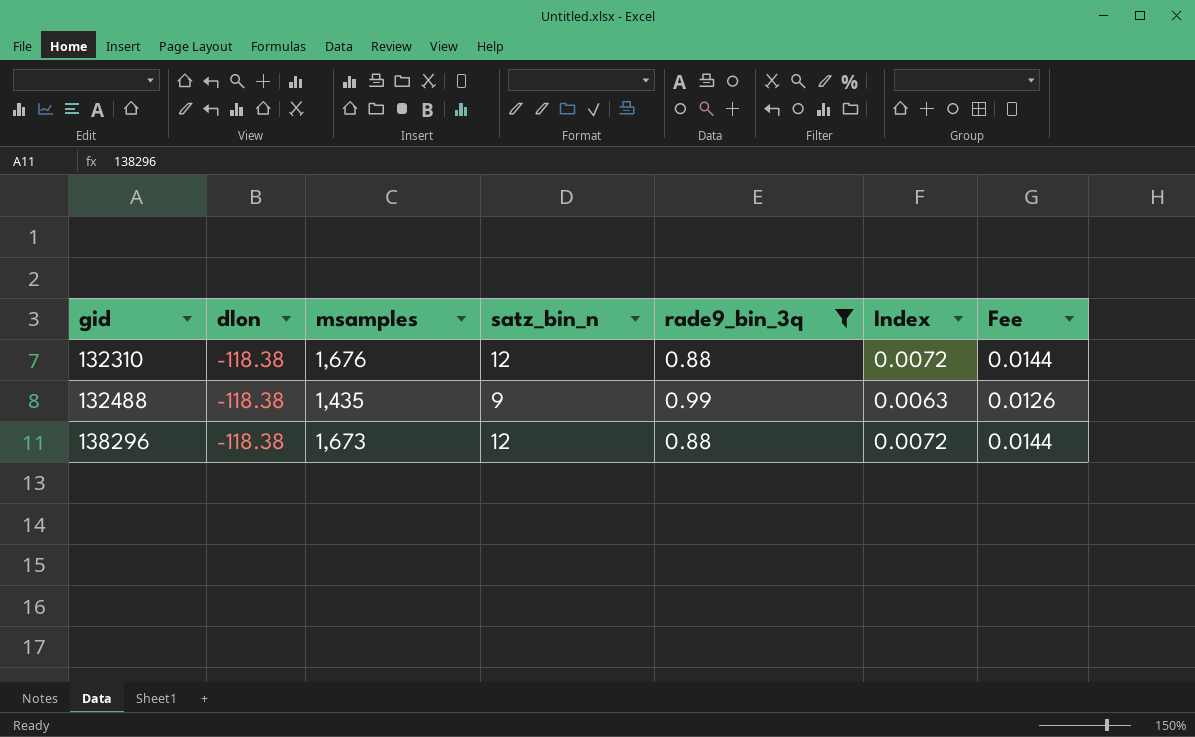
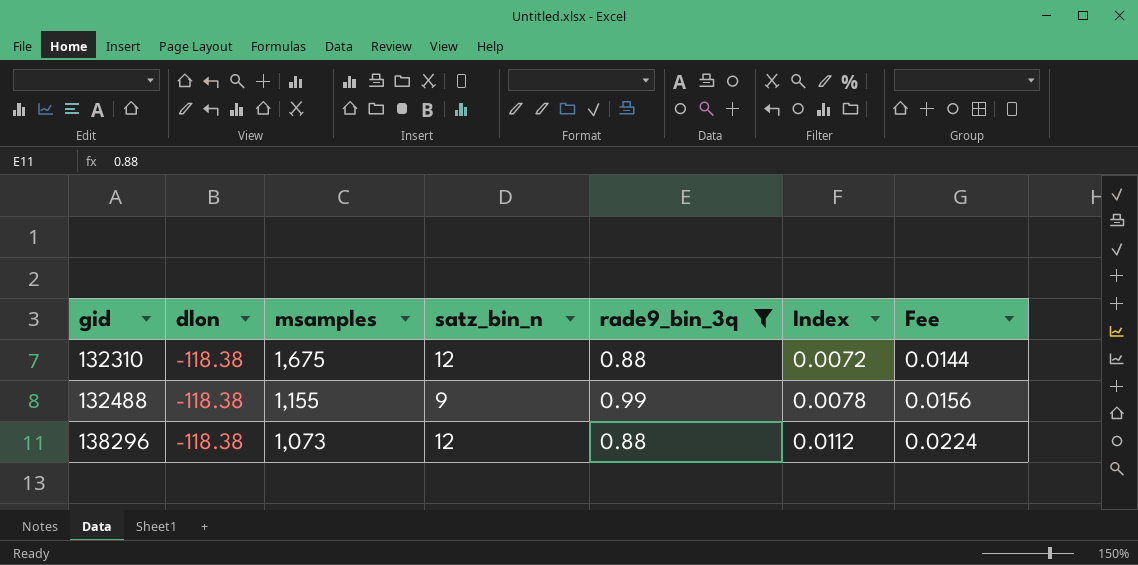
132310 | msamples: 1,676 -> 1,675
132488 | msamples: 1,435 -> 1,155
132488 | Index: 0.0063 -> 0.0078
132488 | Fee: 0.0126 -> 0.0156
138296 | msamples: 1,673 -> 1,073
138296 | Index: 0.0072 -> 0.0112
138296 | Fee: 0.0144 -> 0.0224

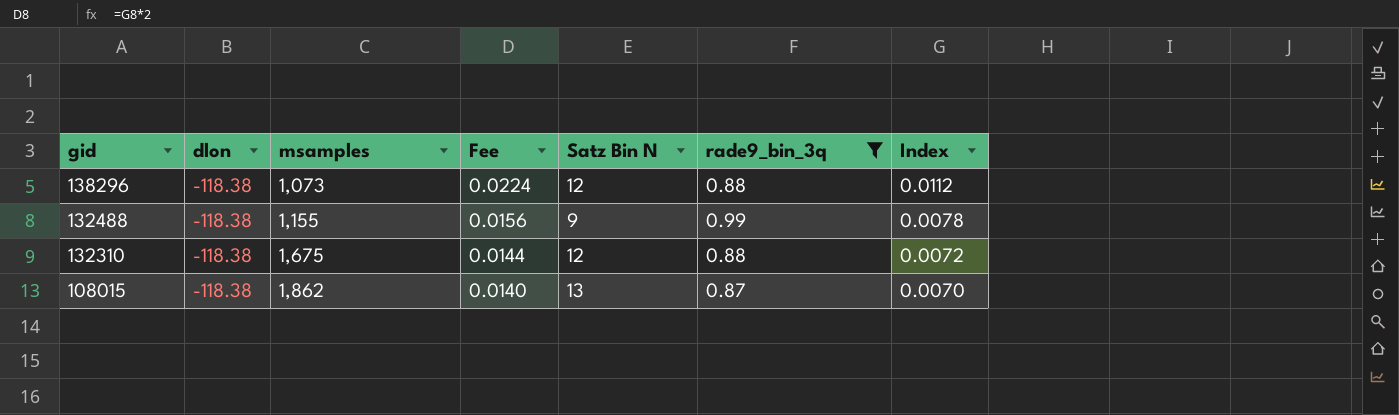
row order: gid ascending -> gid descending
column Fee | position: 7 -> 4
column name: satz_bin_n -> Satz Bin N
row 108015: none -> -118.38 | 1,862 | 0.0140 | 13 | 0.87 | 0.0070

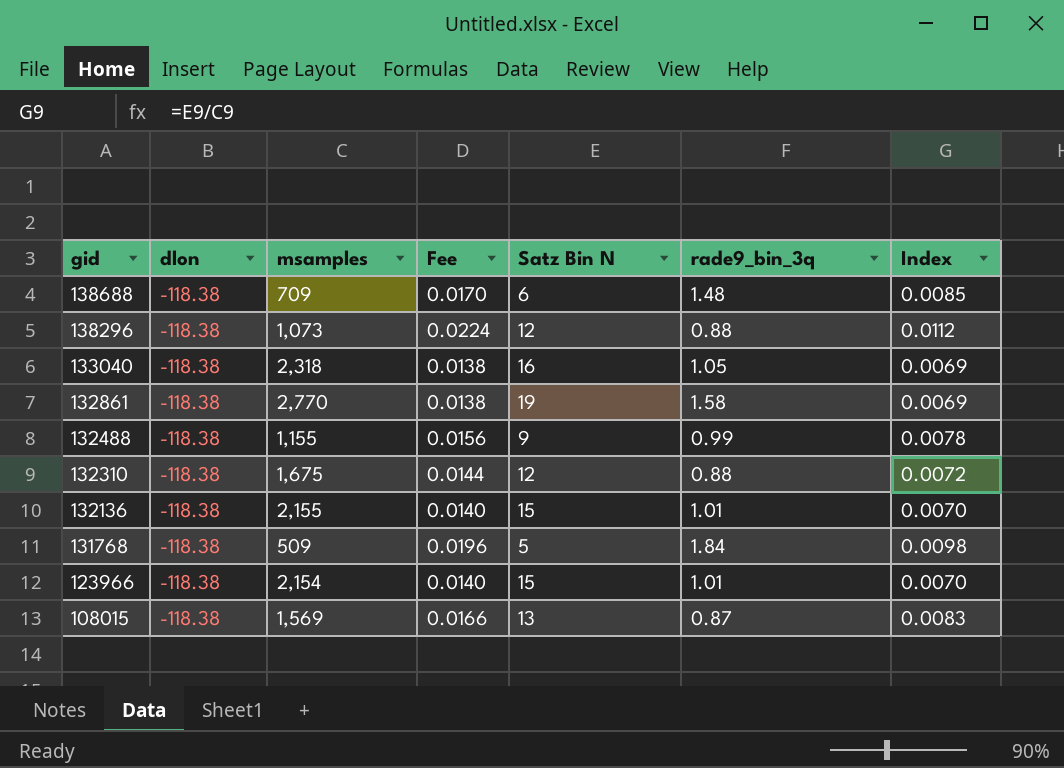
filter: rade9_bin_3q <= 0.99 -> none
108015 | msamples: 1,862 -> 1,569
108015 | Fee: 0.0140 -> 0.0166
108015 | Index: 0.0070 -> 0.0083

